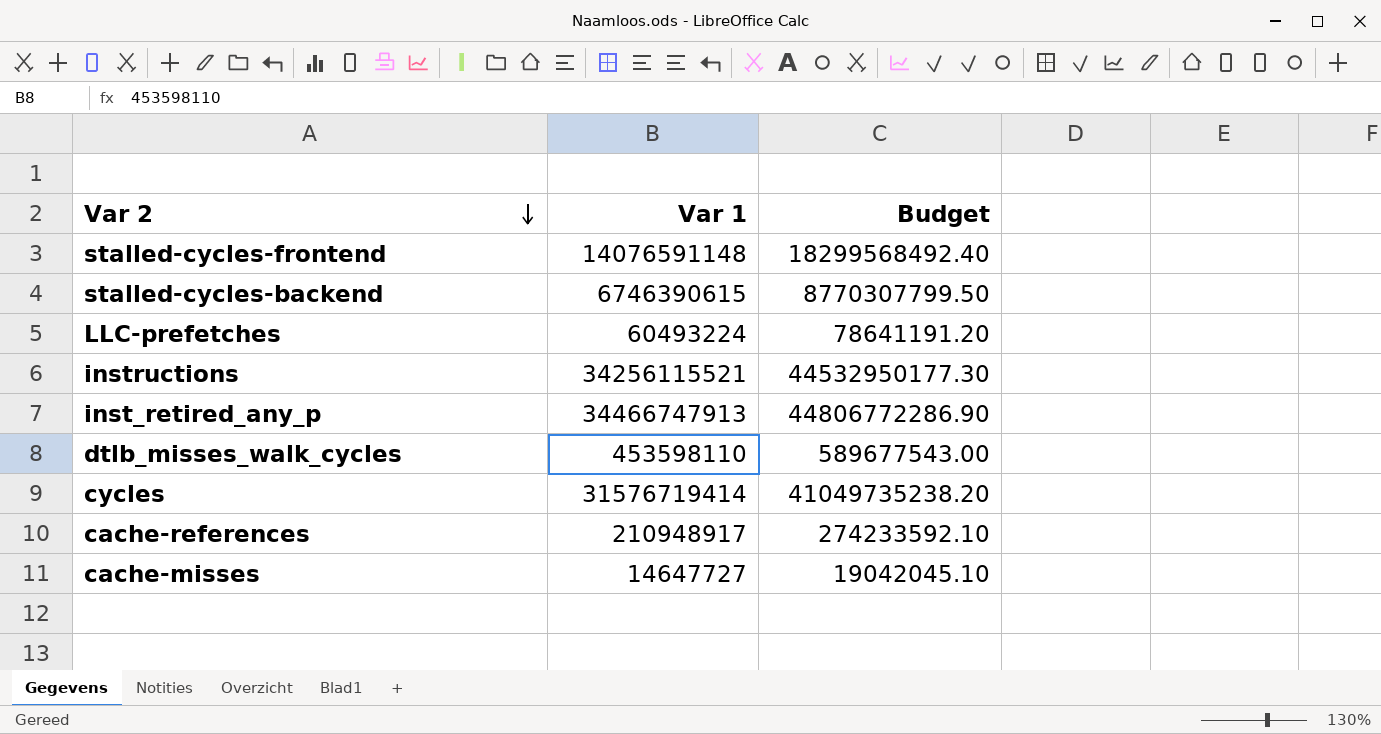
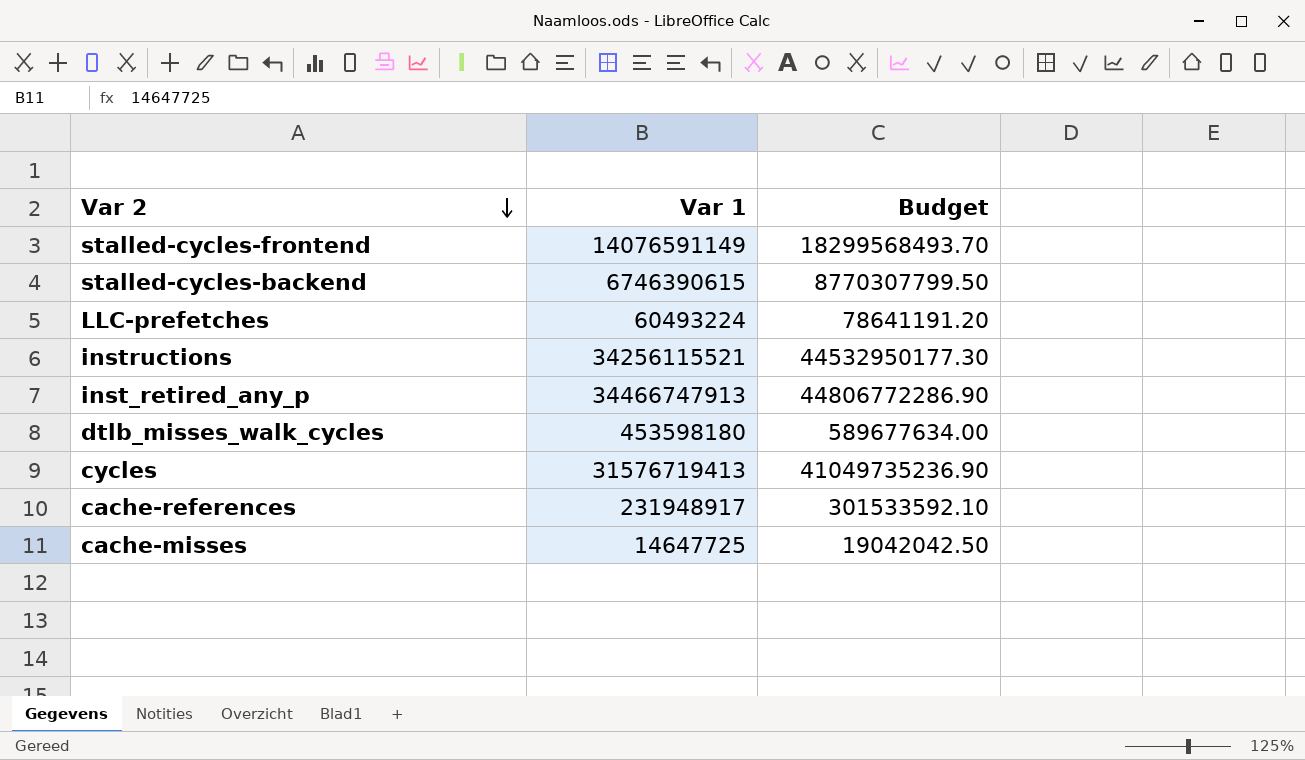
stalled-cycles-frontend | Var 1: 14076591148 -> 14076591149
stalled-cycles-frontend | Budget: 18299568492.40 -> 18299568493.70
dtlb_misses_walk_cycles | Var 1: 453598110 -> 453598180
dtlb_misses_walk_cycles | Budget: 589677543.00 -> 589677634.00
cycles | Var 1: 31576719414 -> 31576719413
cycles | Budget: 41049735238.20 -> 41049735236.90
cache-references | Var 1: 210948917 -> 231948917
cache-references | Budget: 274233592.10 -> 301533592.10
cache-misses | Var 1: 14647727 -> 14647725
cache-misses | Budget: 19042045.10 -> 19042042.50

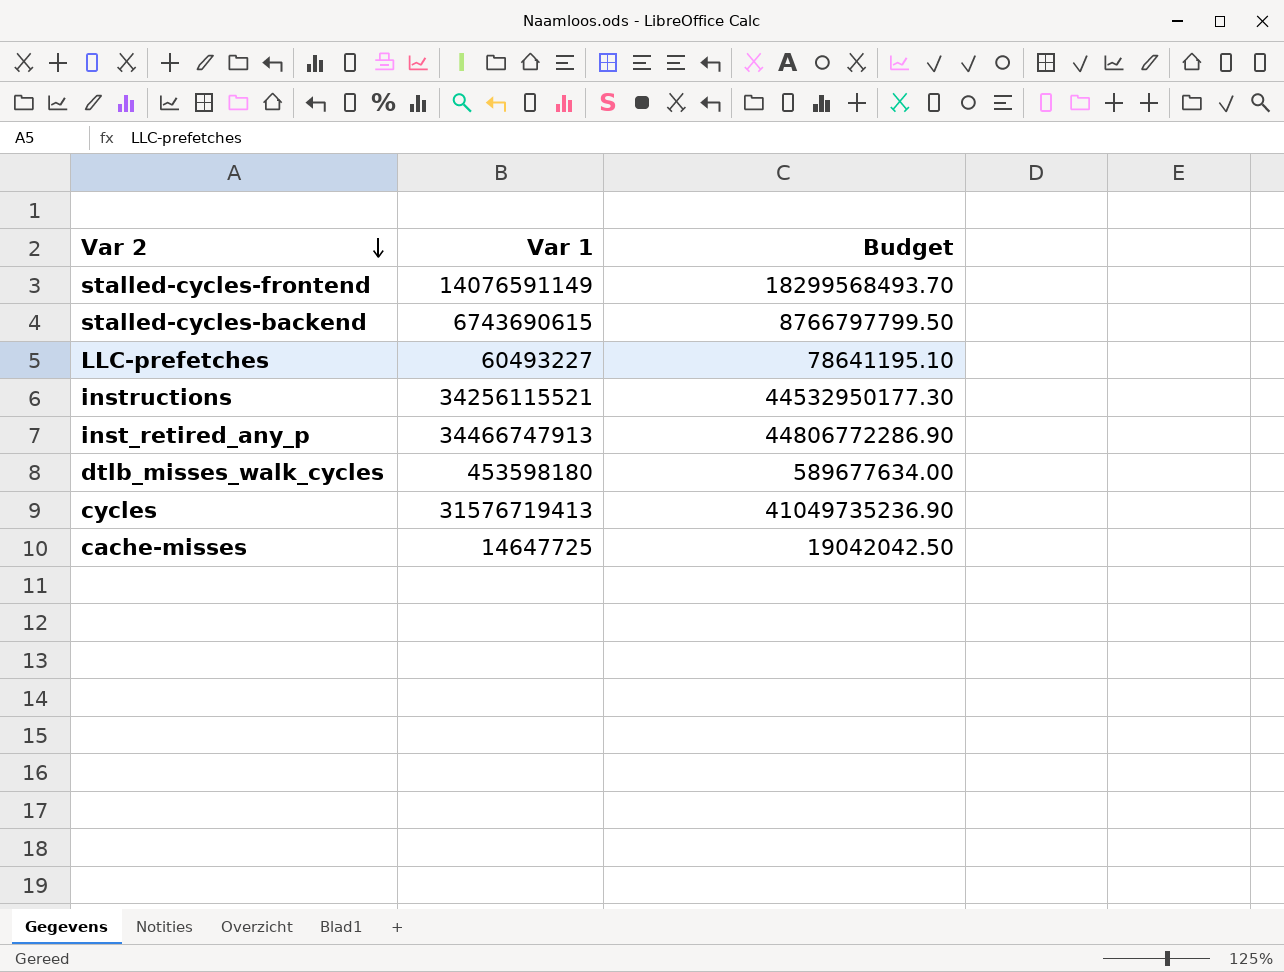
row cache-references: 231948917 | 301533592.10 -> none
stalled-cycles-backend | Var 1: 6746390615 -> 6743690615
stalled-cycles-backend | Budget: 8770307799.50 -> 8766797799.50
LLC-prefetches | Var 1: 60493224 -> 60493227
LLC-prefetches | Budget: 78641191.20 -> 78641195.10

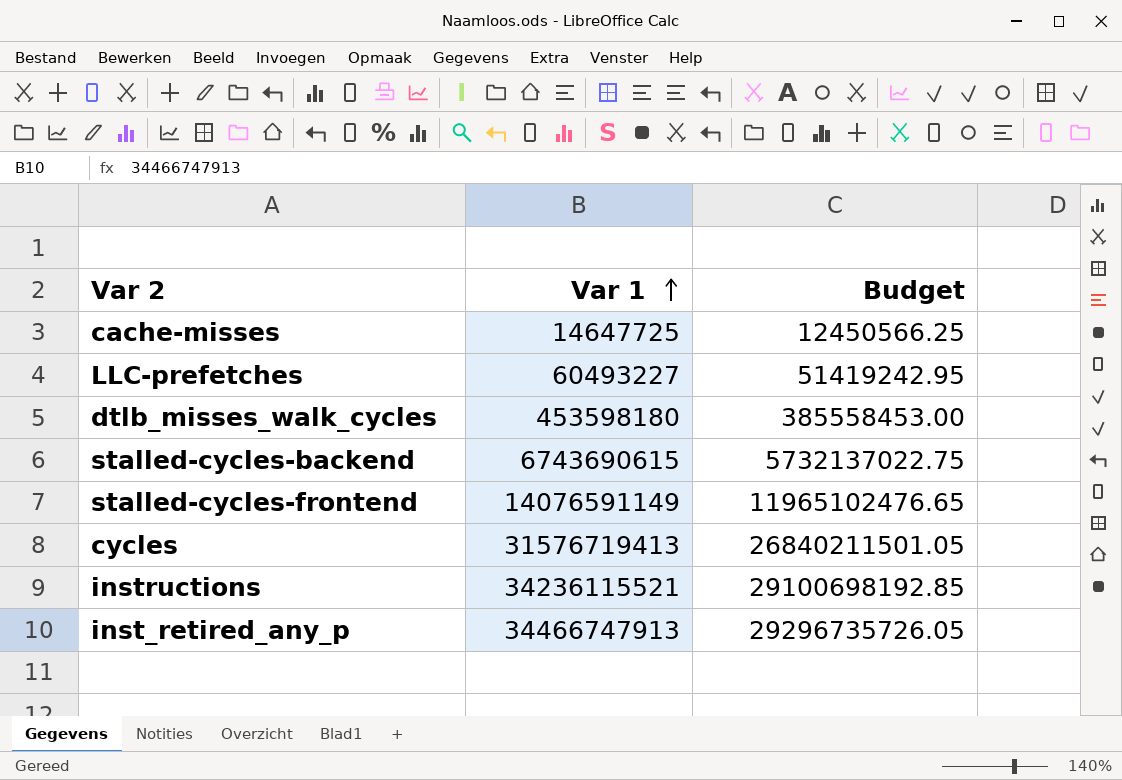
row order: Var 2 descending -> Var 1 ascending
column Budget | formula: [Var 1] * 1.3 -> [Var 1] * 0.85
instructions | Var 1: 34256115521 -> 34236115521

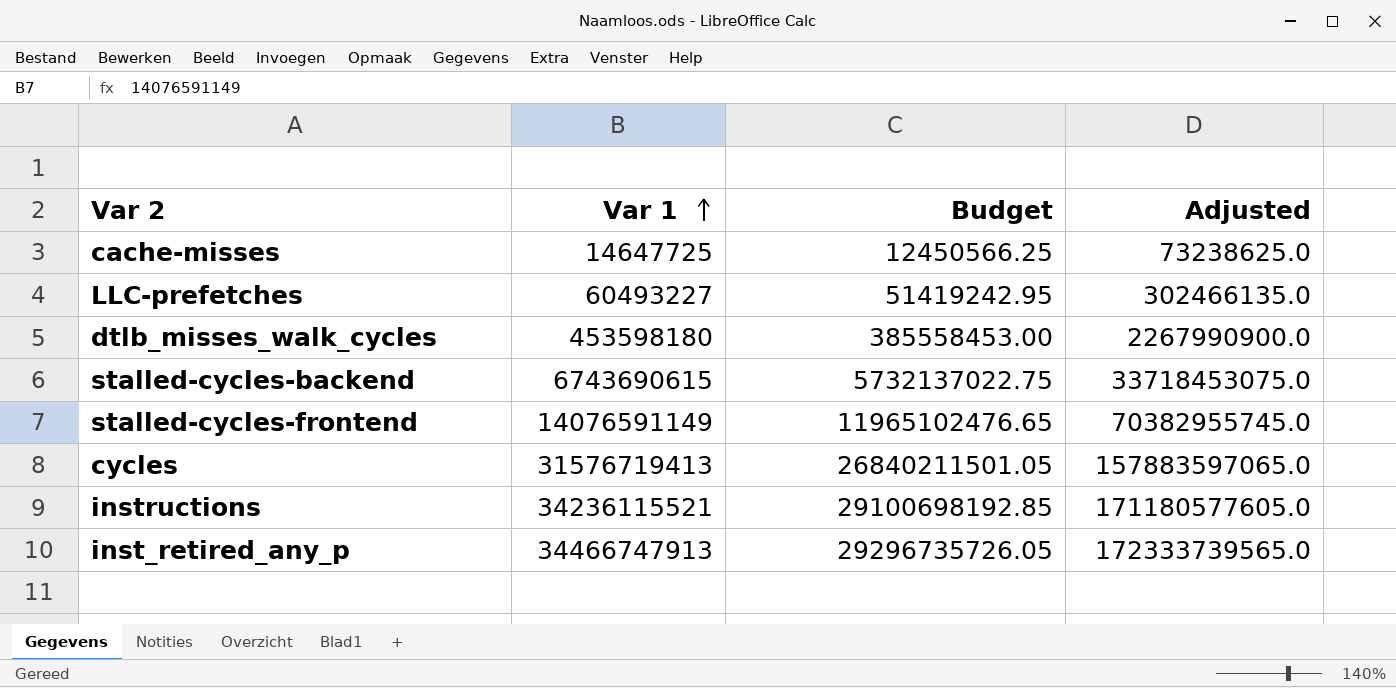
column Adjusted | formula: none -> [Var 1] * 5

